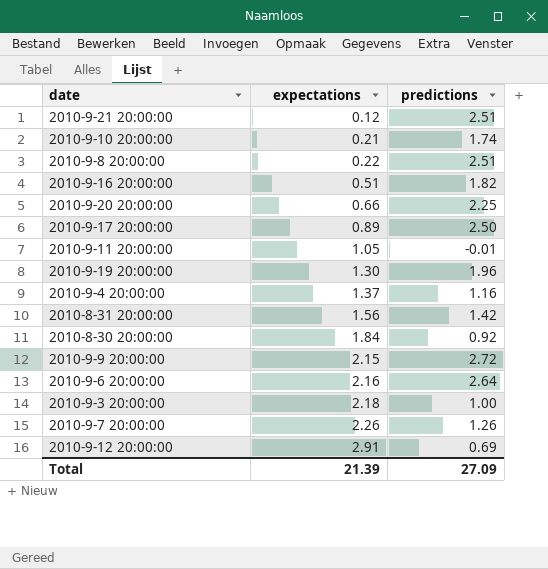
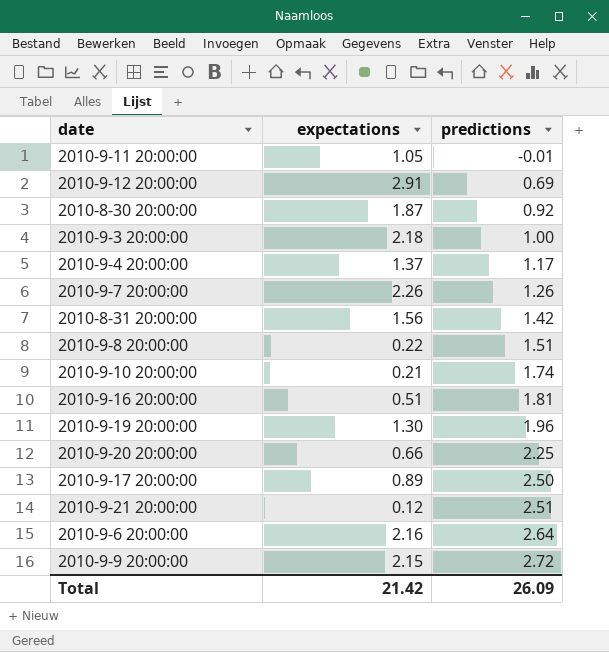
row order: expectations ascending -> predictions ascending
2010-8-30 20:00:00 | expectations: 1.84 -> 1.87
2010-9-4 20:00:00 | predictions: 1.16 -> 1.17
2010-9-8 20:00:00 | predictions: 2.51 -> 1.51
2010-9-16 20:00:00 | predictions: 1.82 -> 1.81
Total | expectations: 21.39 -> 21.42
Total | predictions: 27.09 -> 26.09

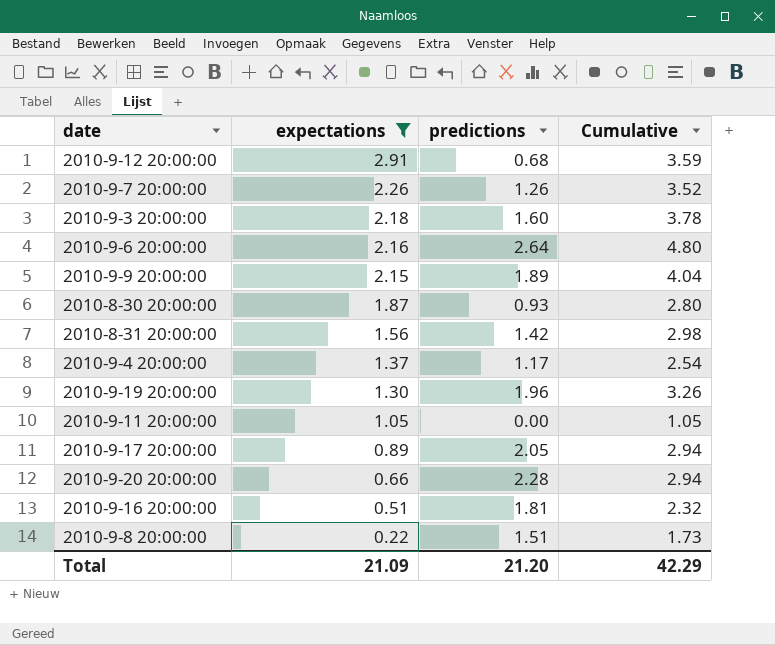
filter: none -> expectations >= 0.22
row order: predictions ascending -> expectations descending
column Cumulative | formula: none -> [expectations] + [predictions]
2010-9-12 20:00:00 | predictions: 0.69 -> 0.68
2010-9-3 20:00:00 | predictions: 1.00 -> 1.60
2010-9-9 20:00:00 | predictions: 2.72 -> 1.89
2010-8-30 20:00:00 | predictions: 0.92 -> 0.93
2010-9-11 20:00:00 | predictions: -0.01 -> 0.00
2010-9-17 20:00:00 | predictions: 2.50 -> 2.05
2010-9-20 20:00:00 | predictions: 2.25 -> 2.28
Total | expectations: 21.42 -> 21.09
Total | predictions: 26.09 -> 21.20

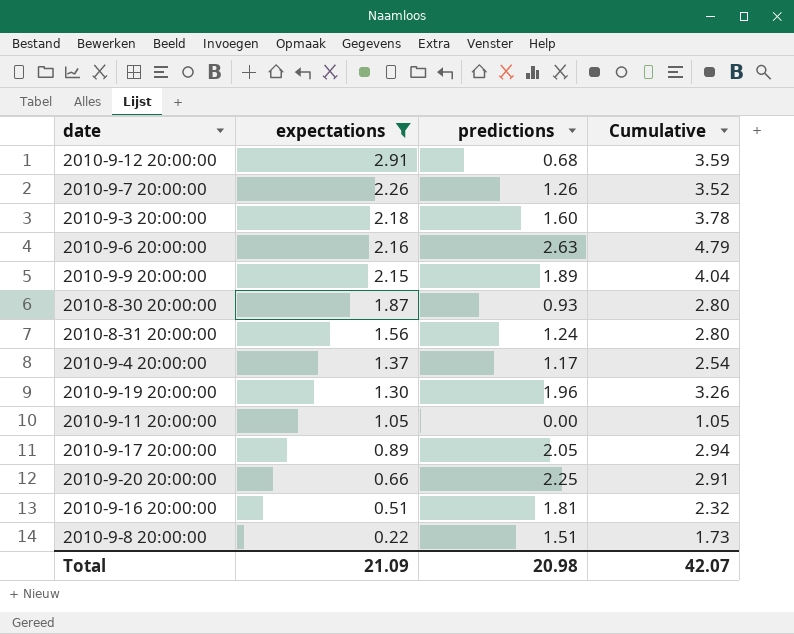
2010-9-6 20:00:00 | predictions: 2.64 -> 2.63
2010-9-6 20:00:00 | Cumulative: 4.80 -> 4.79
2010-8-31 20:00:00 | predictions: 1.42 -> 1.24
2010-8-31 20:00:00 | Cumulative: 2.98 -> 2.80
2010-9-20 20:00:00 | predictions: 2.28 -> 2.25
2010-9-20 20:00:00 | Cumulative: 2.94 -> 2.91
Total | predictions: 21.20 -> 20.98
Total | Cumulative: 42.29 -> 42.07

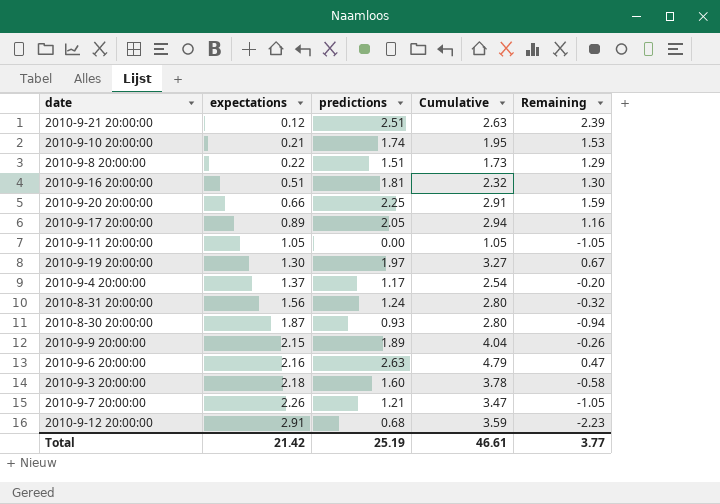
filter: expectations >= 0.22 -> none
row order: expectations descending -> expectations ascending
column Remaining | formula: none -> [predictions] - [expectations]
2010-9-19 20:00:00 | predictions: 1.96 -> 1.97
2010-9-19 20:00:00 | Cumulative: 3.26 -> 3.27
2010-9-7 20:00:00 | predictions: 1.26 -> 1.21
2010-9-7 20:00:00 | Cumulative: 3.52 -> 3.47
Total | expectations: 21.09 -> 21.42
Total | predictions: 20.98 -> 25.19
Total | Cumulative: 42.07 -> 46.61

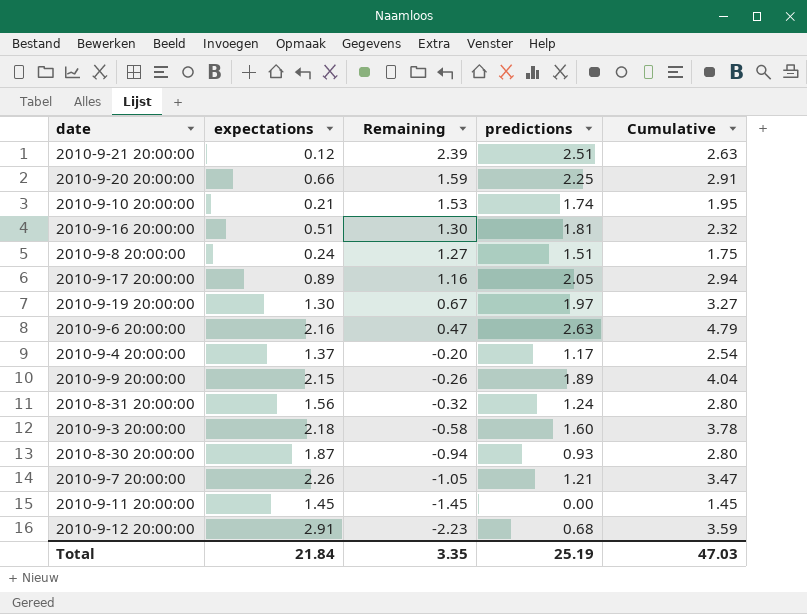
row order: expectations ascending -> Remaining descending
column Remaining | position: 5 -> 3
2010-9-8 20:00:00 | expectations: 0.22 -> 0.24
2010-9-8 20:00:00 | Remaining: 1.29 -> 1.27
2010-9-8 20:00:00 | Cumulative: 1.73 -> 1.75
2010-9-11 20:00:00 | expectations: 1.05 -> 1.45
2010-9-11 20:00:00 | Remaining: -1.05 -> -1.45
2010-9-11 20:00:00 | Cumulative: 1.05 -> 1.45
Total | expectations: 21.42 -> 21.84
Total | Remaining: 3.77 -> 3.35
Total | Cumulative: 46.61 -> 47.03

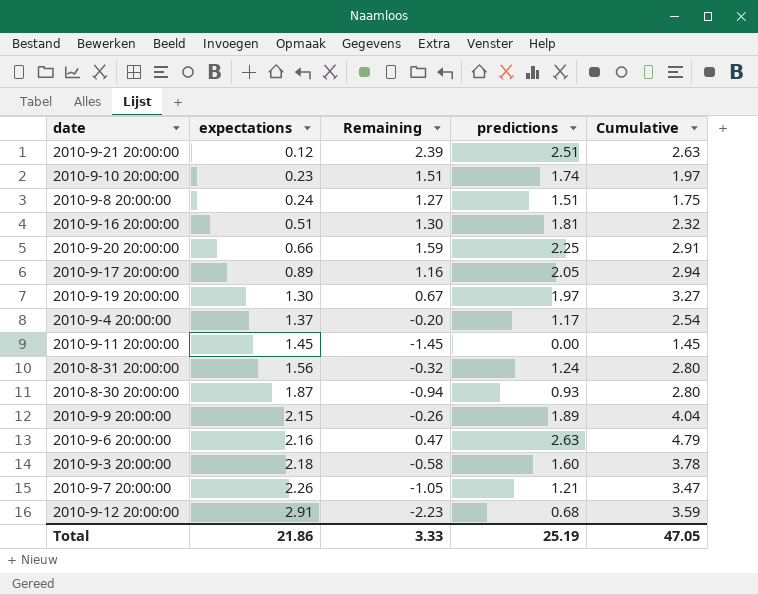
row order: Remaining descending -> expectations ascending
2010-9-10 20:00:00 | expectations: 0.21 -> 0.23
2010-9-10 20:00:00 | Remaining: 1.53 -> 1.51
2010-9-10 20:00:00 | Cumulative: 1.95 -> 1.97
Total | expectations: 21.84 -> 21.86
Total | Remaining: 3.35 -> 3.33
Total | Cumulative: 47.03 -> 47.05

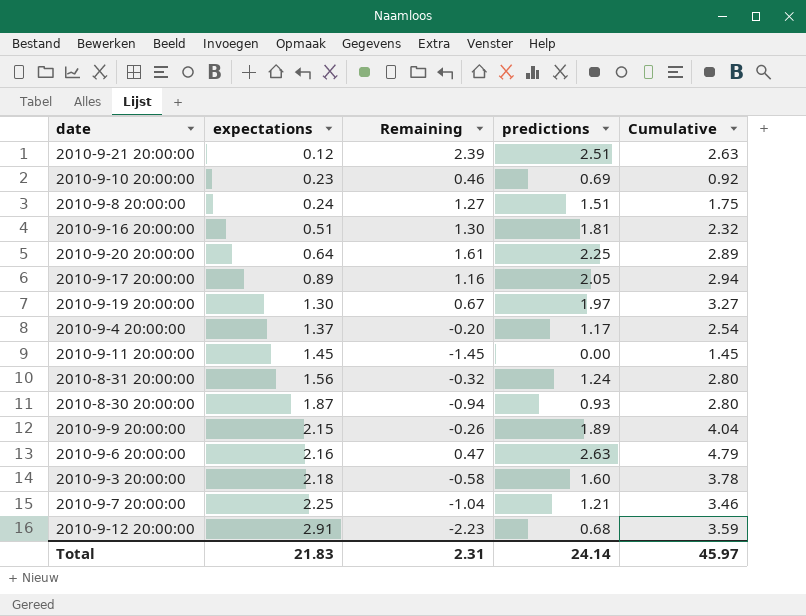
2010-9-10 20:00:00 | Remaining: 1.51 -> 0.46
2010-9-10 20:00:00 | predictions: 1.74 -> 0.69
2010-9-10 20:00:00 | Cumulative: 1.97 -> 0.92
2010-9-20 20:00:00 | expectations: 0.66 -> 0.64
2010-9-20 20:00:00 | Remaining: 1.59 -> 1.61
2010-9-20 20:00:00 | Cumulative: 2.91 -> 2.89
2010-9-7 20:00:00 | expectations: 2.26 -> 2.25
2010-9-7 20:00:00 | Remaining: -1.05 -> -1.04
2010-9-7 20:00:00 | Cumulative: 3.47 -> 3.46
Total | expectations: 21.86 -> 21.83
Total | Remaining: 3.33 -> 2.31
Total | predictions: 25.19 -> 24.14
Total | Cumulative: 47.05 -> 45.97

